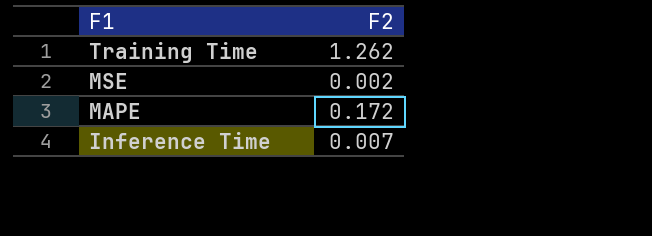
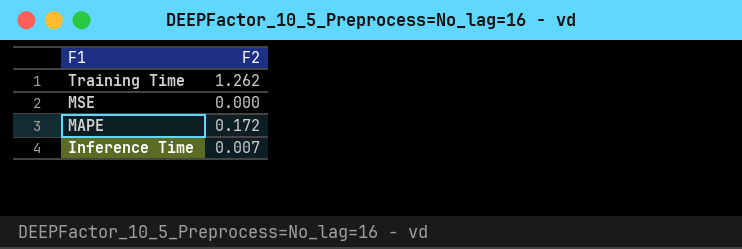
MSE | F2: 0.002 -> 0.000

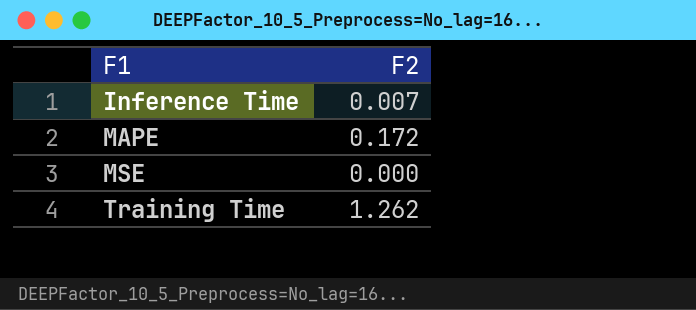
row order: F1 descending -> F1 ascending

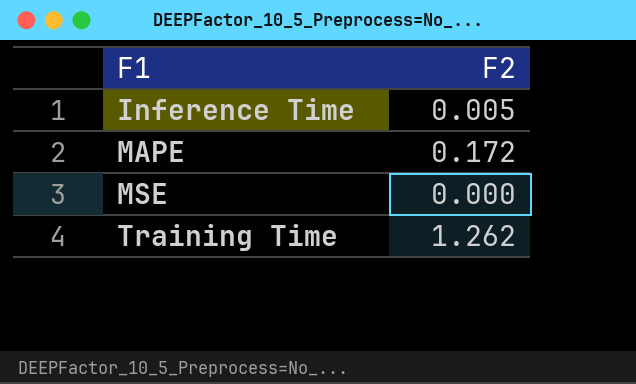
Inference Time | F2: 0.007 -> 0.005

